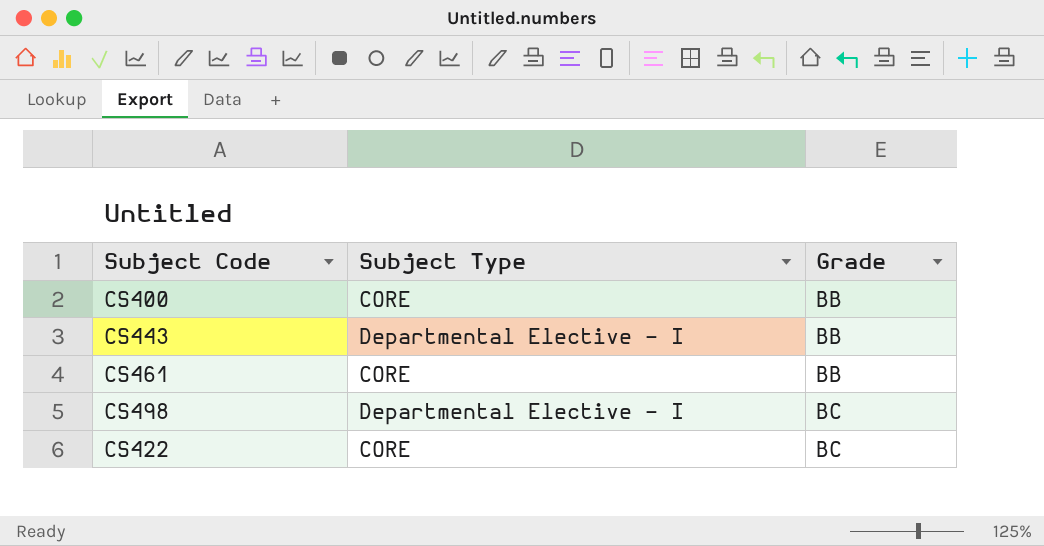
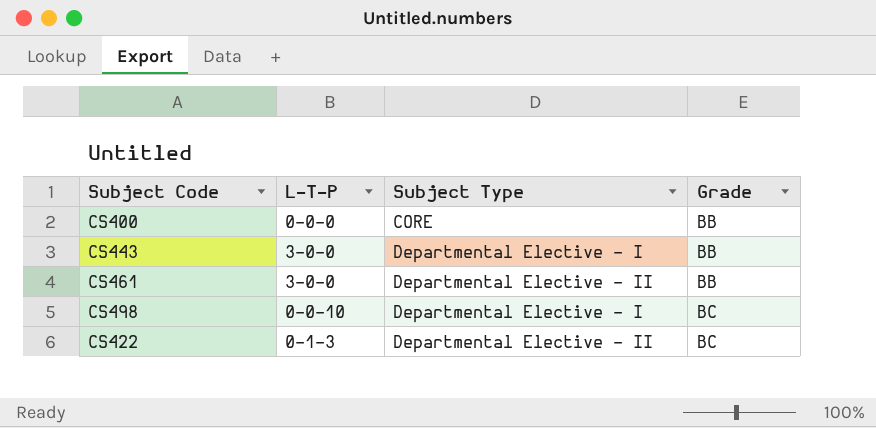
column L-T-P | position: none -> 2
CS461 | Subject Type: CORE -> Departmental Elective - II
CS422 | Subject Type: CORE -> Departmental Elective - II

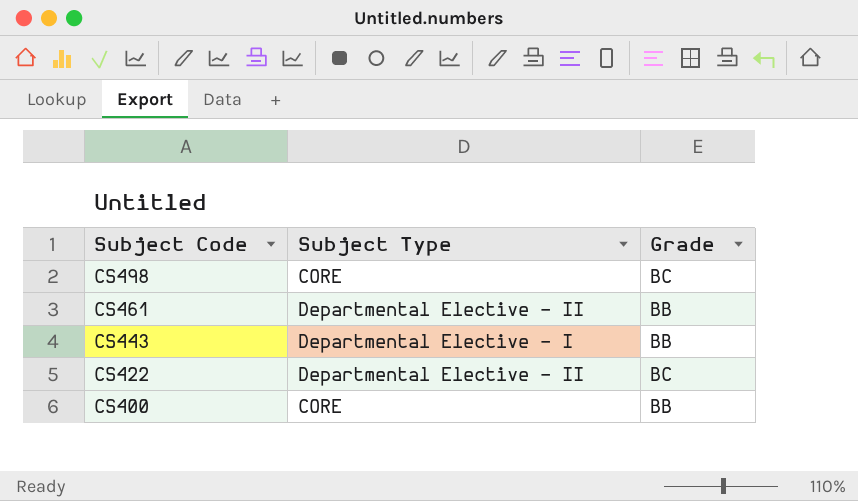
row order: Grade ascending -> Subject Code descending
column L-T-P | position: 2 -> none
CS498 | Subject Type: Departmental Elective - I -> CORE

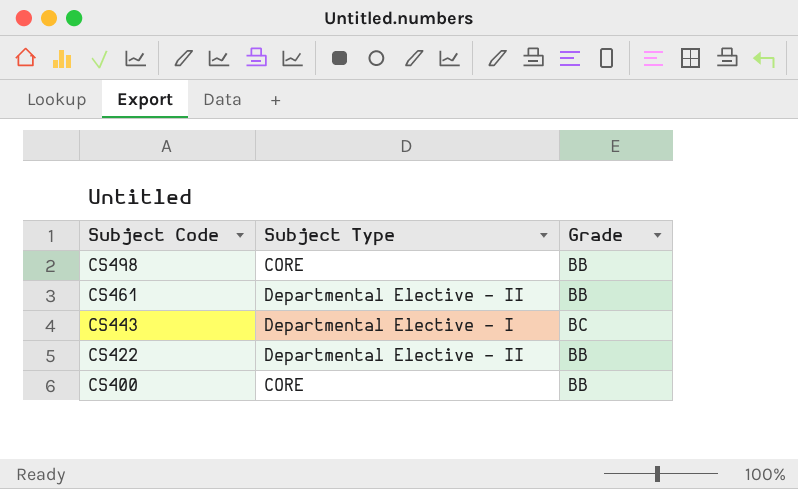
CS498 | Grade: BC -> BB
CS443 | Grade: BB -> BC
CS422 | Grade: BC -> BB

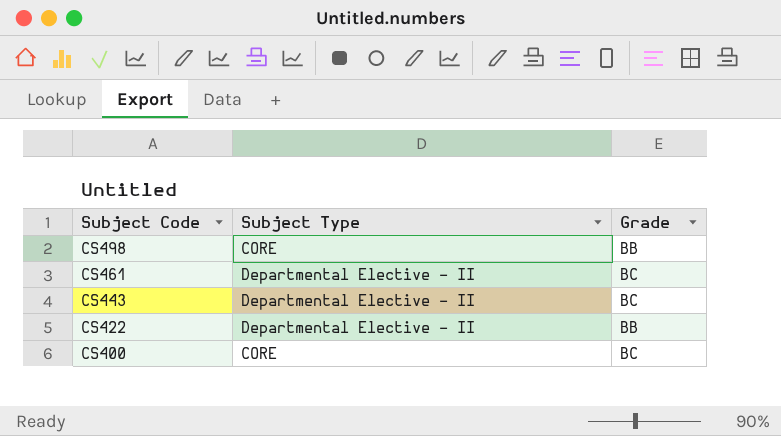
CS461 | Grade: BB -> BC
CS443 | Subject Type: Departmental Elective - I -> Departmental Elective - II
CS400 | Grade: BB -> BC

